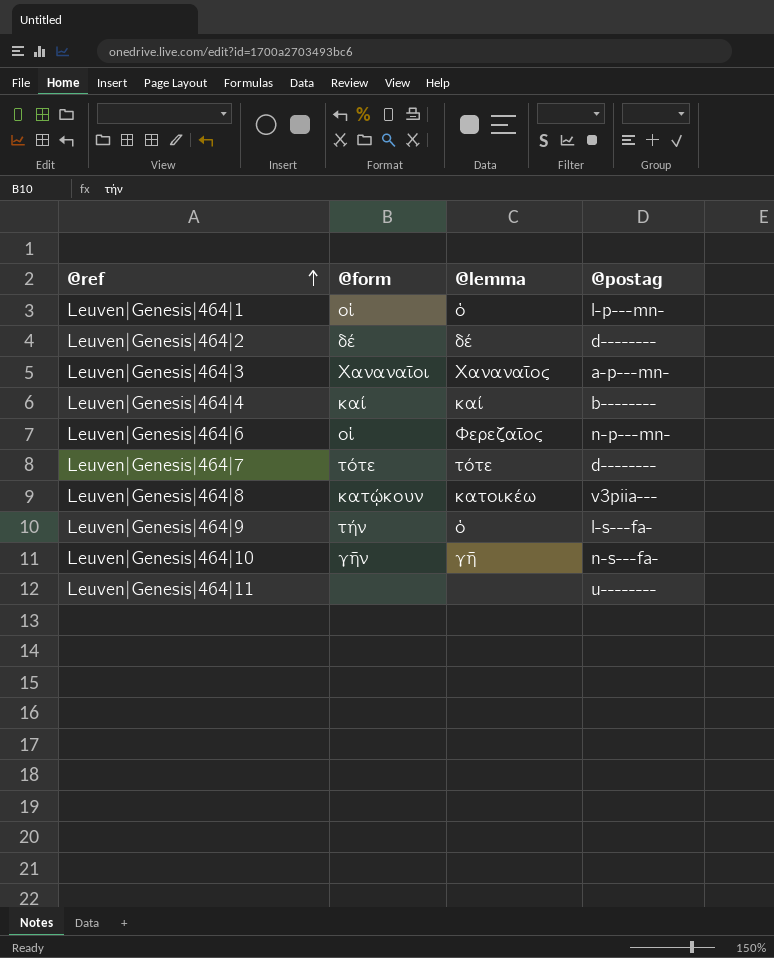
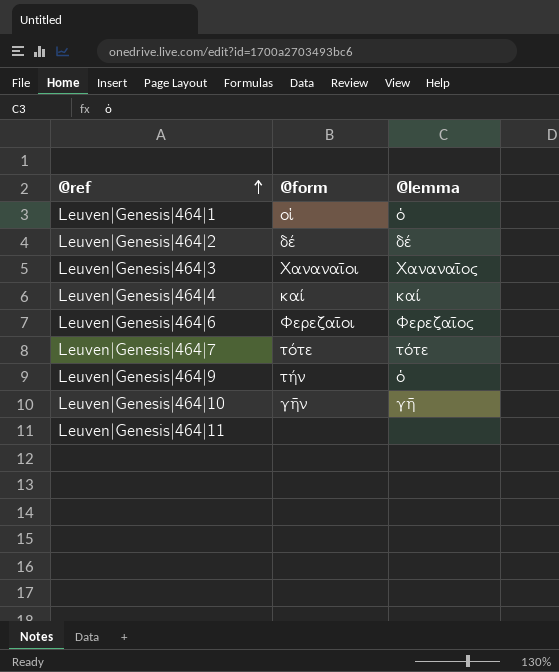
column @postag | position: 4 -> none
row Leuven|Genesis|464|8: κατῴκουν | κατοικέω | v3piia--- -> none
Leuven|Genesis|464|6 | @form: οἱ -> Φερεζαῖοι

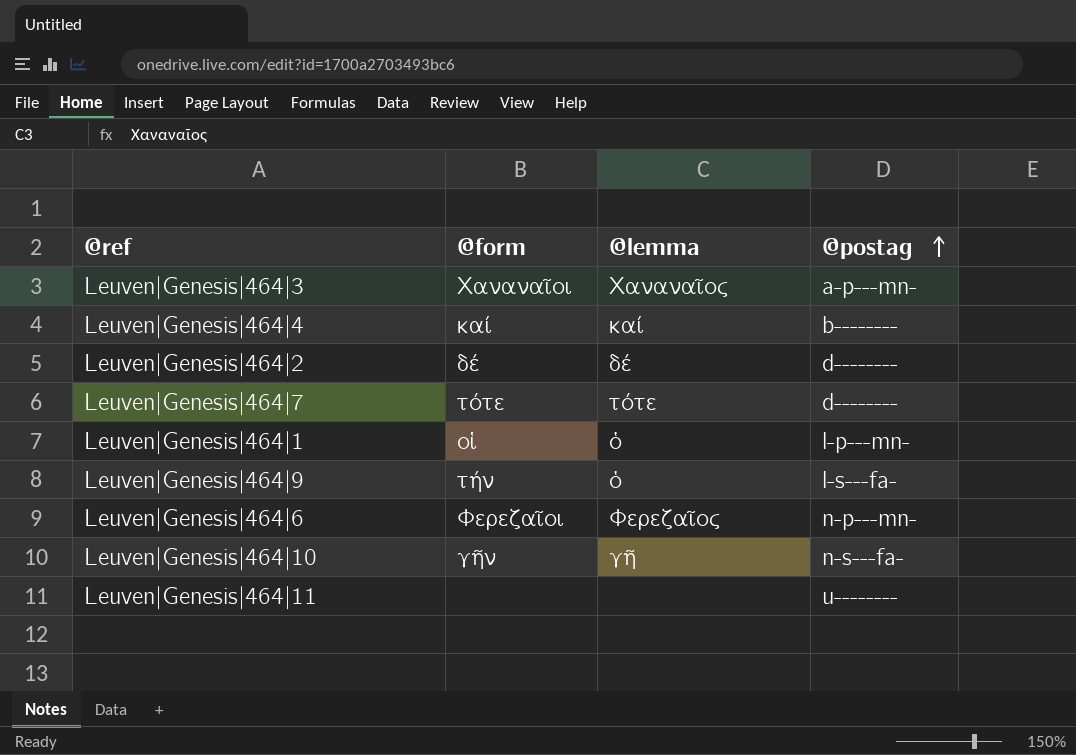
row order: @ref ascending -> @postag ascending
column @postag | position: none -> 4

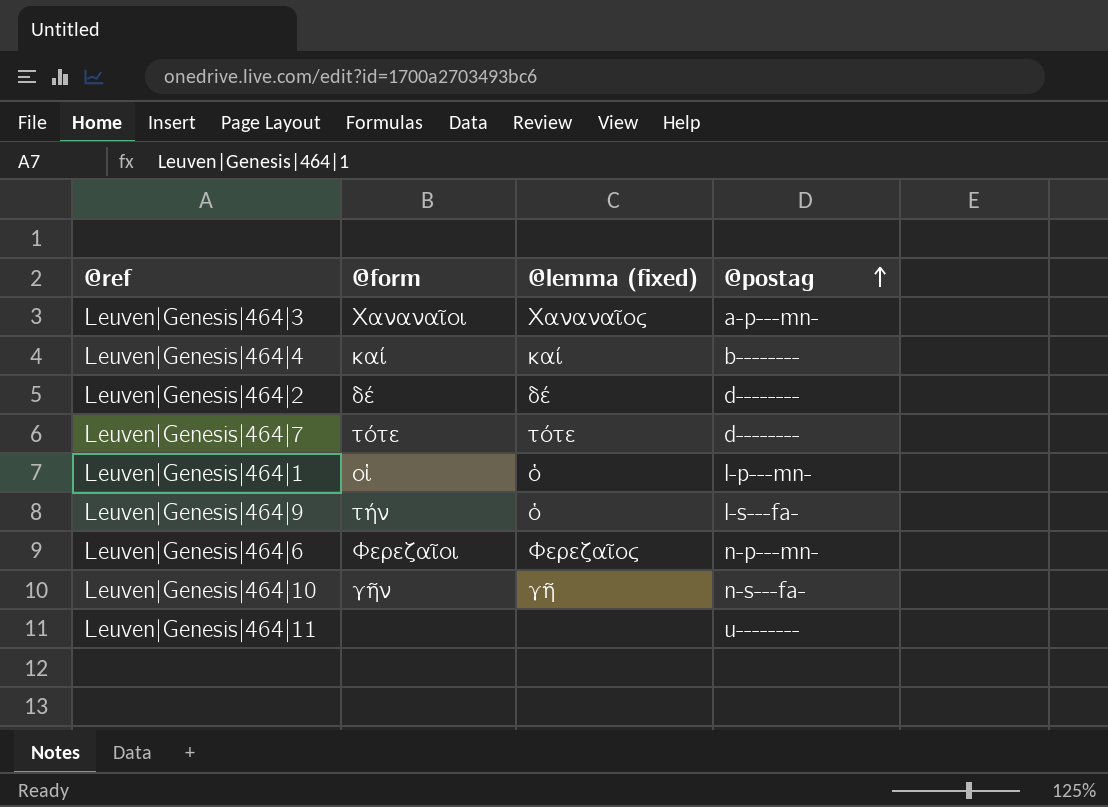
column name: @lemma -> @lemma (fixed)

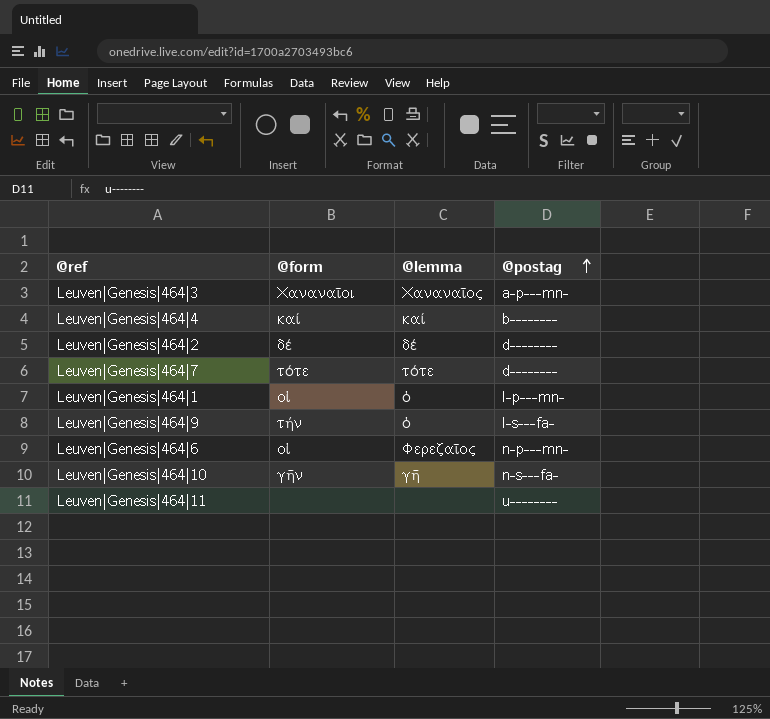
column name: @lemma (fixed) -> @lemma
Leuven|Genesis|464|6 | @form: Φερεζαῖοι -> οἱ

